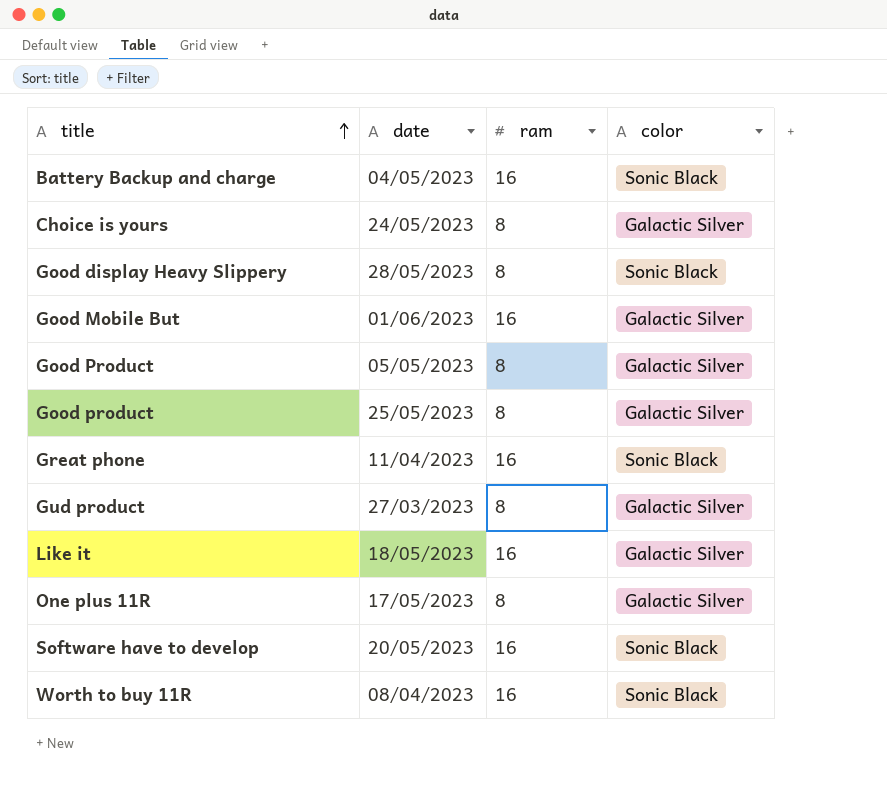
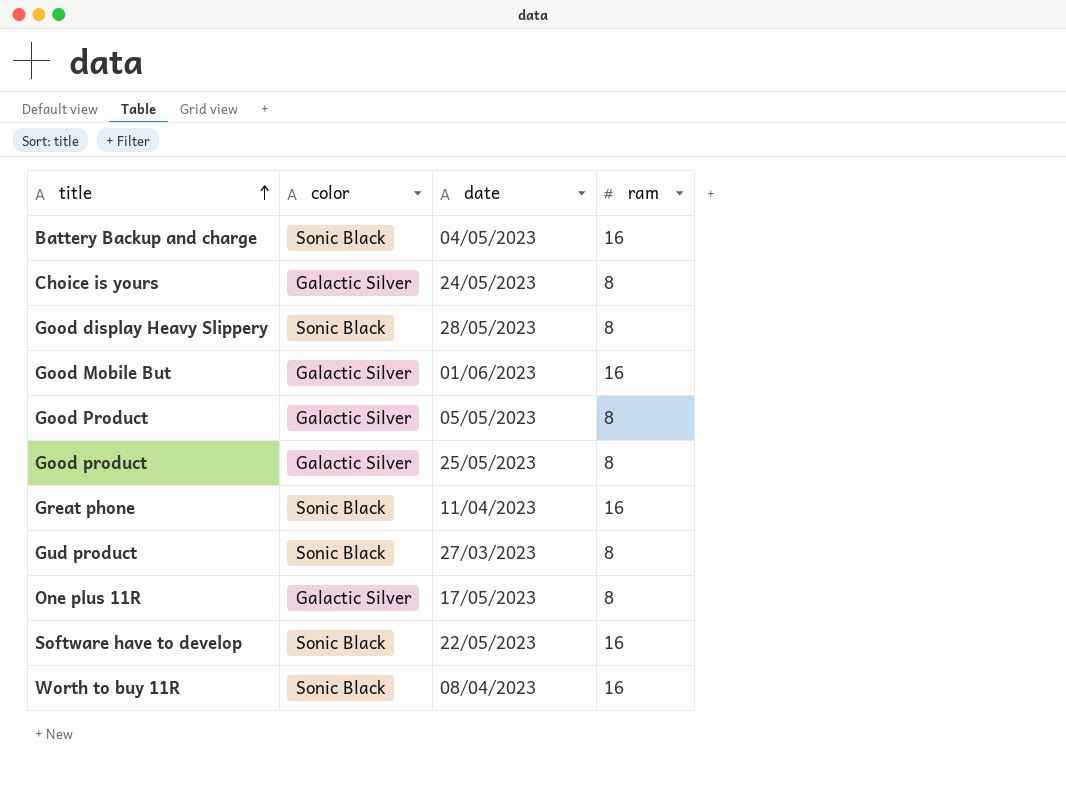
column color | position: 4 -> 2
row Like it: 18/05/2023 | 16 | Galactic Silver -> none
Gud product | color: Galactic Silver -> Sonic Black
Software have to develop | date: 20/05/2023 -> 22/05/2023

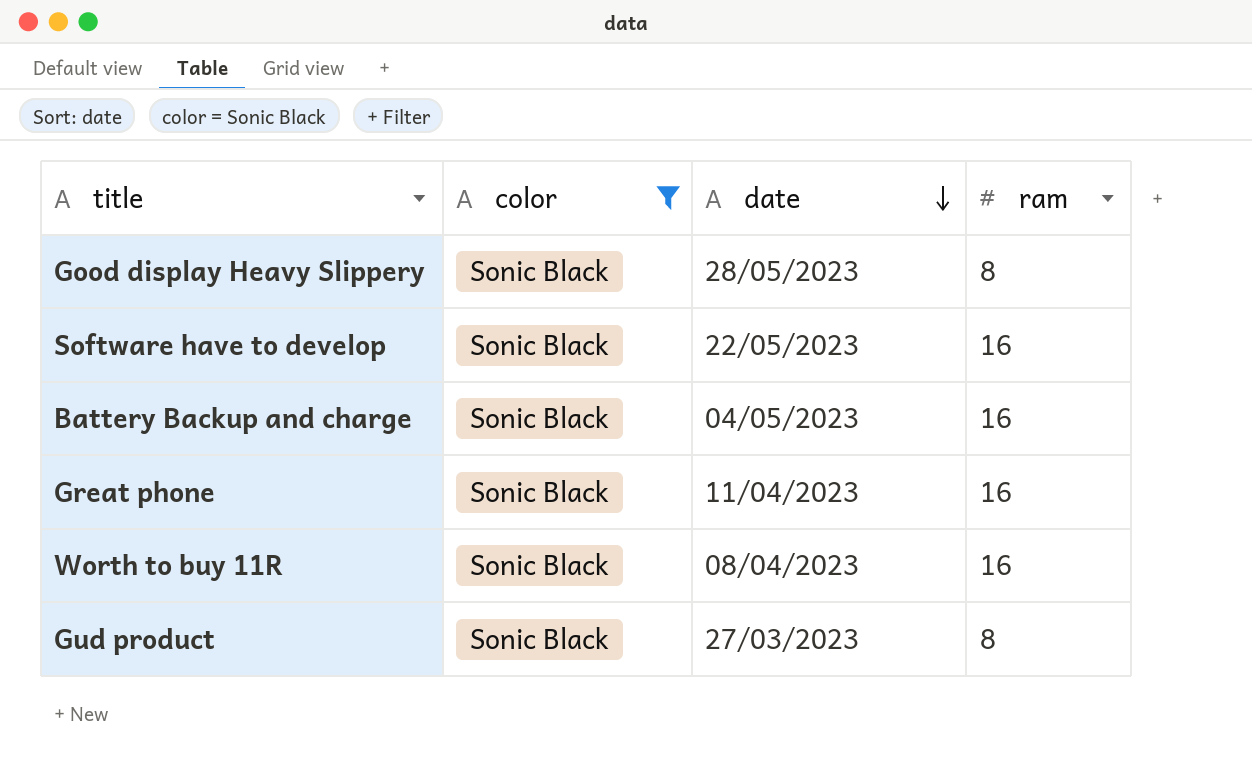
filter: none -> color = Sonic Black
row order: title ascending -> date descending

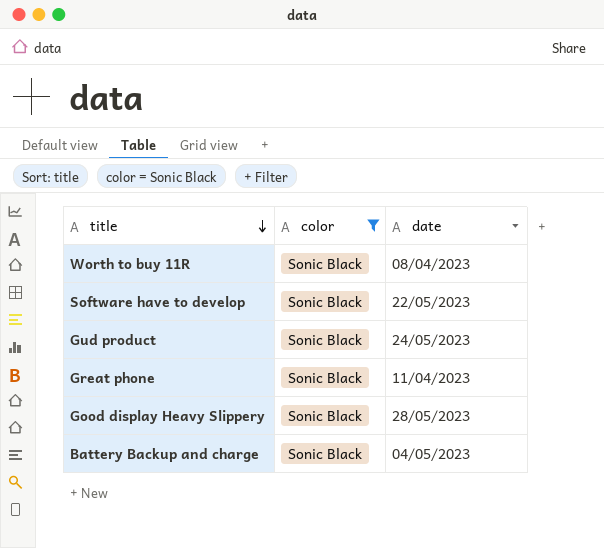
row order: date descending -> title descending
column ram | position: 4 -> none
Gud product | date: 27/03/2023 -> 24/05/2023

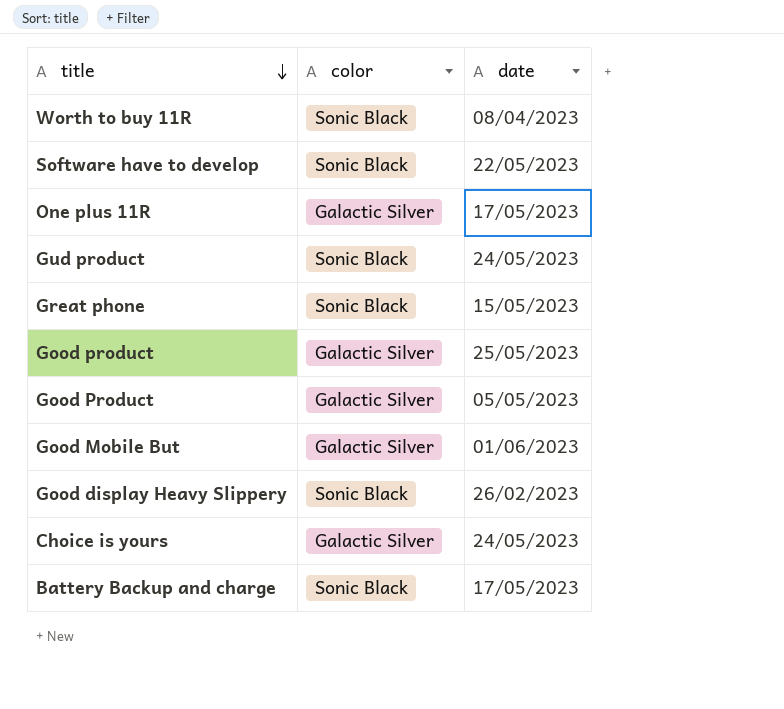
filter: color = Sonic Black -> none
Great phone | date: 11/04/2023 -> 15/05/2023
Good display Heavy Slippery | date: 28/05/2023 -> 26/02/2023
Battery Backup and charge | date: 04/05/2023 -> 17/05/2023

